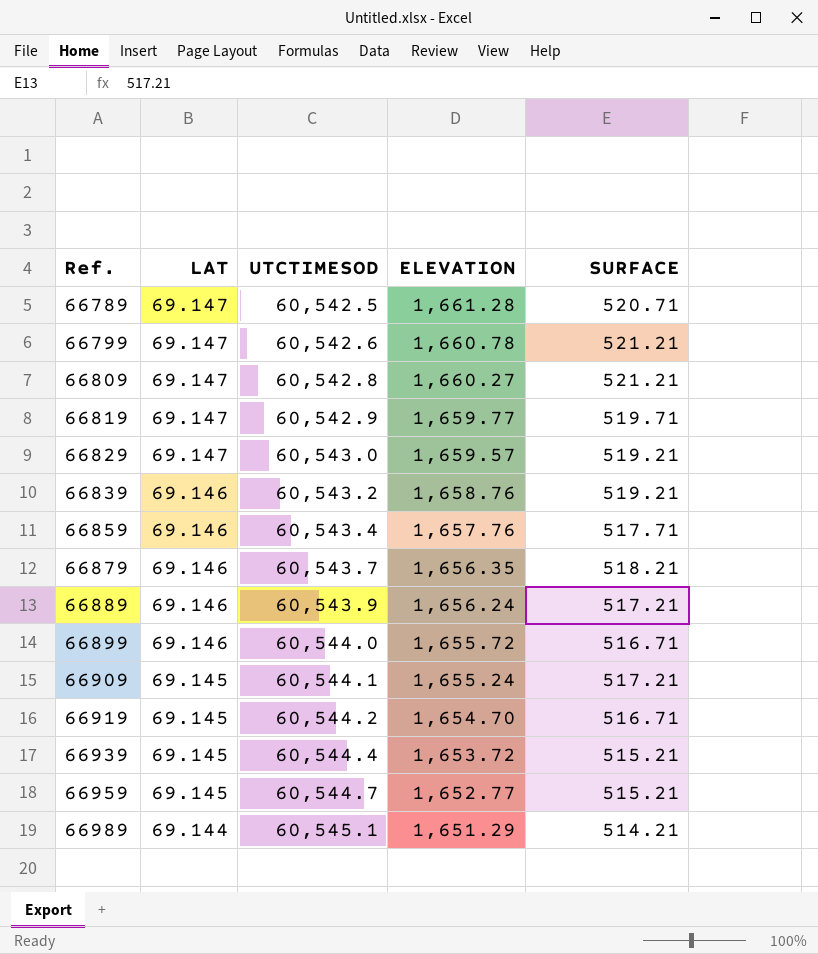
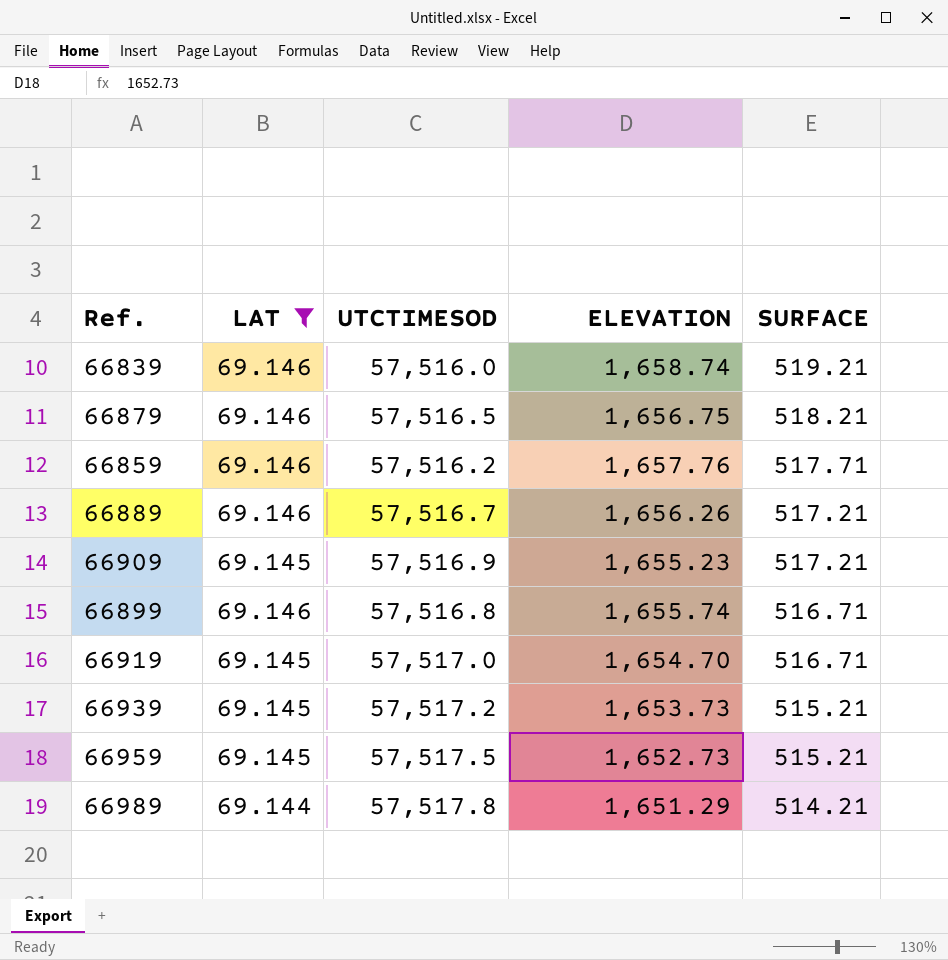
filter: none -> LAT != 69.147
row order: Ref. ascending -> SURFACE descending
66839 | UTCTIMESOD: 60,543.2 -> 57,516.0
66839 | ELEVATION: 1,658.76 -> 1,658.74
66879 | UTCTIMESOD: 60,543.7 -> 57,516.5
66879 | ELEVATION: 1,656.35 -> 1,656.75
66859 | UTCTIMESOD: 60,543.4 -> 57,516.2
66889 | UTCTIMESOD: 60,543.9 -> 57,516.7
66889 | ELEVATION: 1,656.24 -> 1,656.26
66909 | UTCTIMESOD: 60,544.1 -> 57,516.9
66909 | ELEVATION: 1,655.24 -> 1,655.23
66899 | UTCTIMESOD: 60,544.0 -> 57,516.8
66899 | ELEVATION: 1,655.72 -> 1,655.74
66919 | UTCTIMESOD: 60,544.2 -> 57,517.0
66939 | UTCTIMESOD: 60,544.4 -> 57,517.2
66939 | ELEVATION: 1,653.72 -> 1,653.73
66959 | UTCTIMESOD: 60,544.7 -> 57,517.5
66959 | ELEVATION: 1,652.77 -> 1,652.73
66989 | UTCTIMESOD: 60,545.1 -> 57,517.8

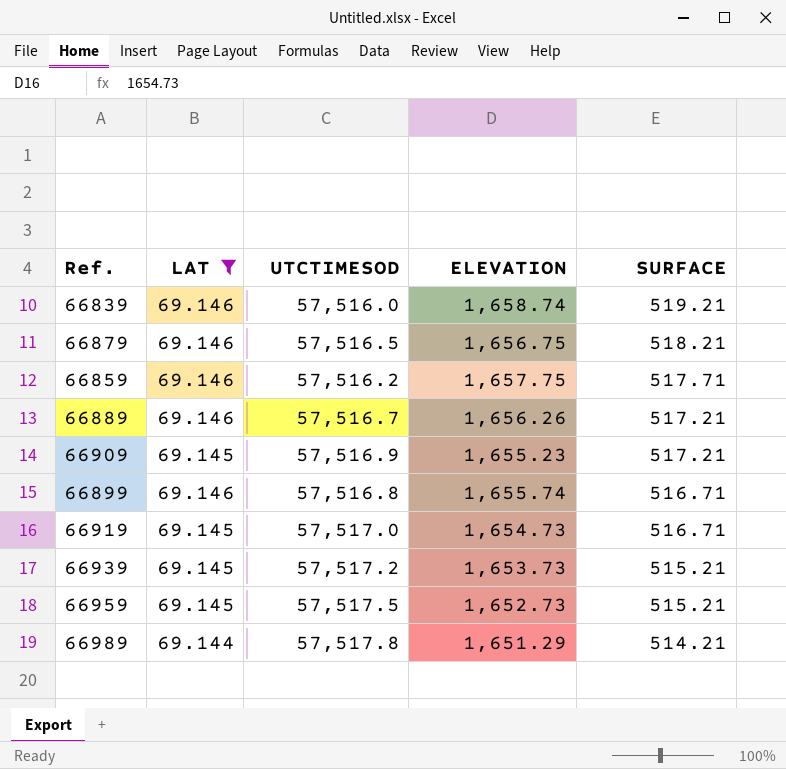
66859 | ELEVATION: 1,657.76 -> 1,657.75
66919 | ELEVATION: 1,654.70 -> 1,654.73

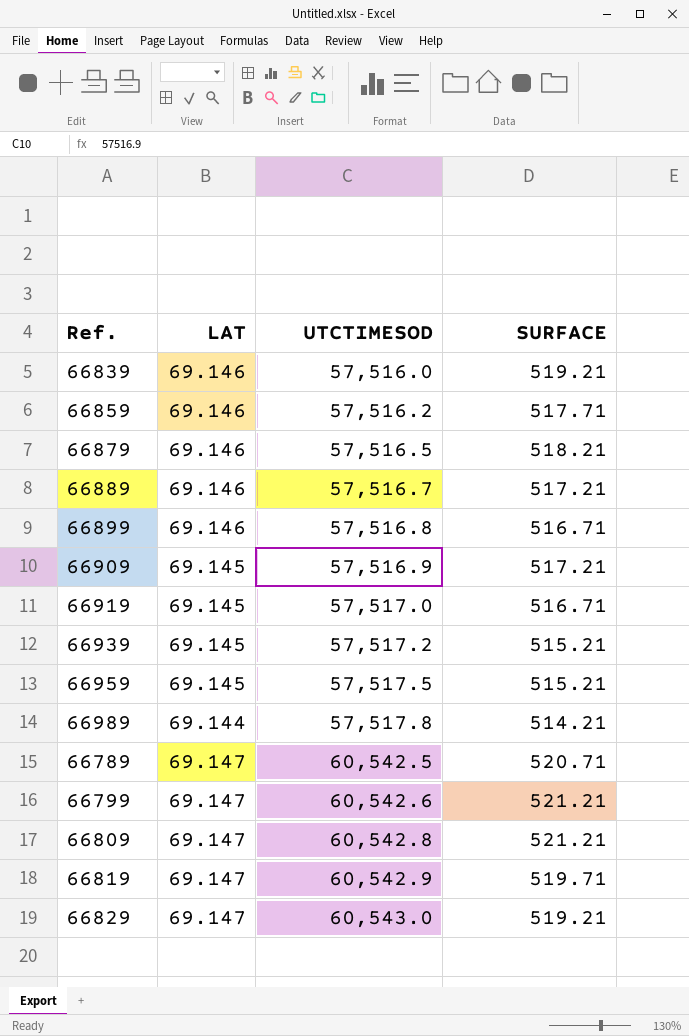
filter: LAT != 69.147 -> none
row order: SURFACE descending -> UTCTIMESOD ascending
column ELEVATION | position: 4 -> none

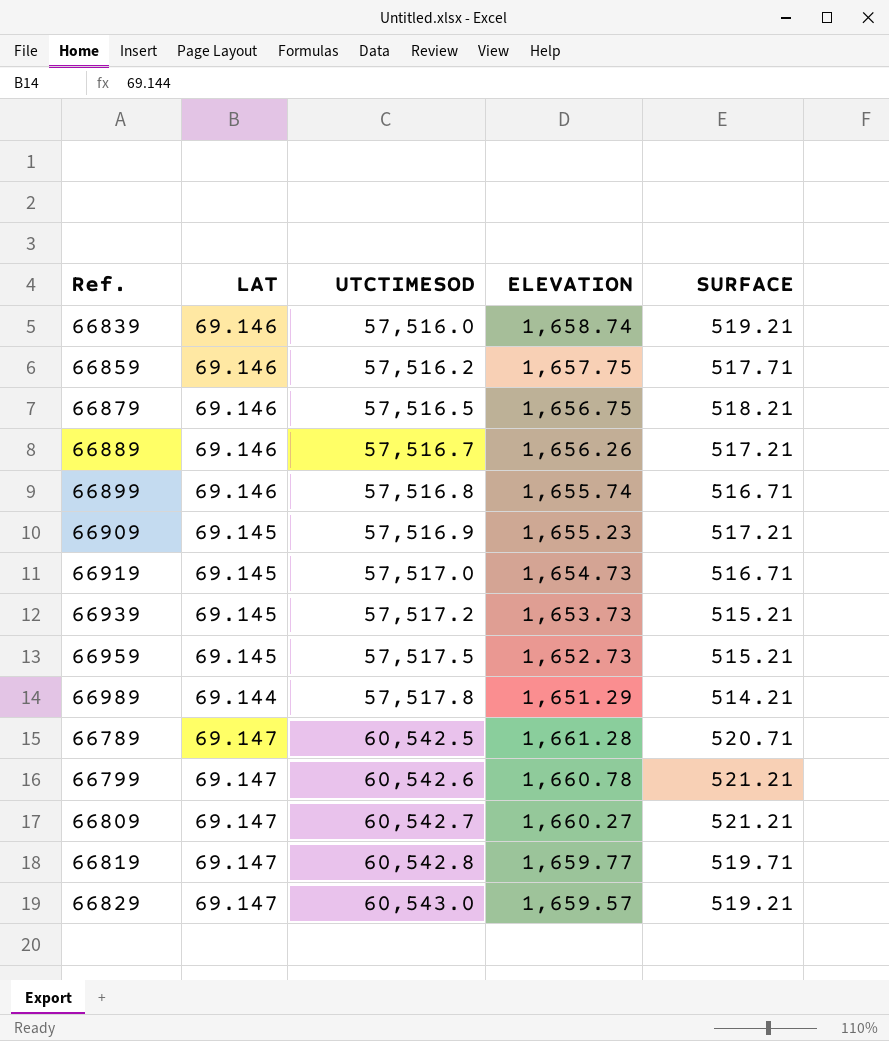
column ELEVATION | position: none -> 4
66809 | UTCTIMESOD: 60,542.8 -> 60,542.7
66819 | UTCTIMESOD: 60,542.9 -> 60,542.8

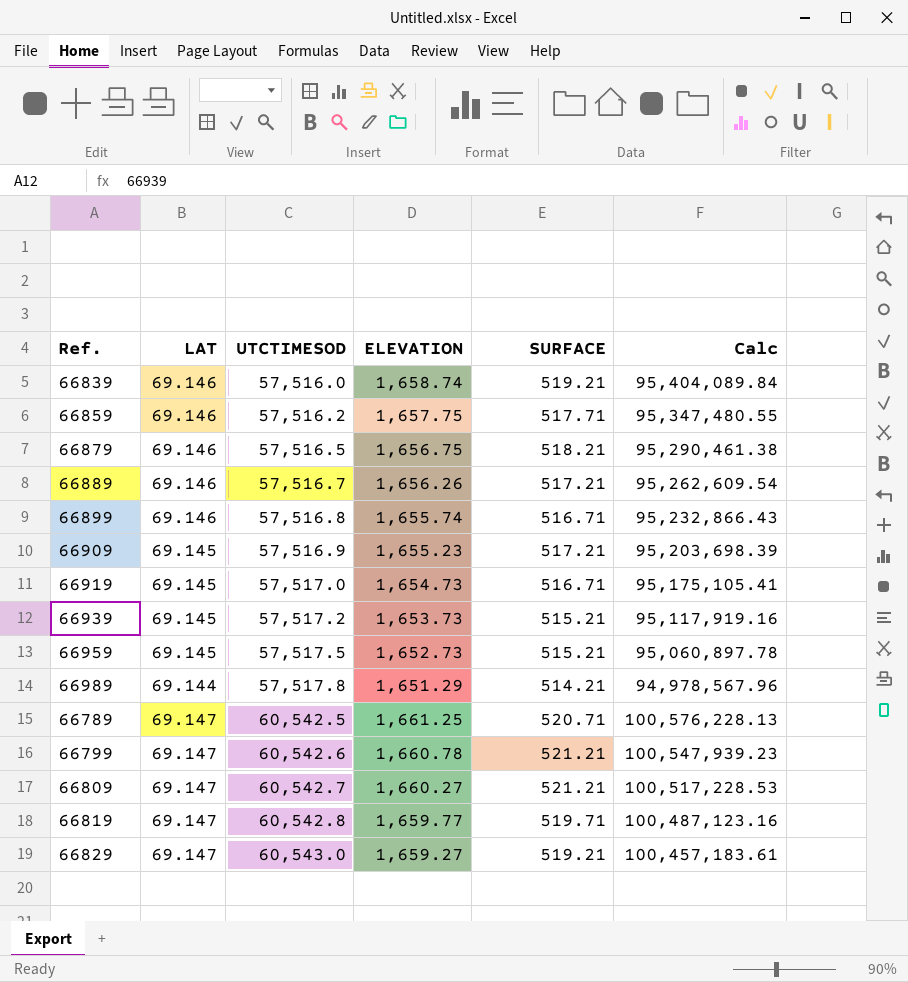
column Calc | formula: none -> [UTCTIMESOD] * [ELEVATION]
66789 | ELEVATION: 1,661.28 -> 1,661.25
66829 | ELEVATION: 1,659.57 -> 1,659.27

